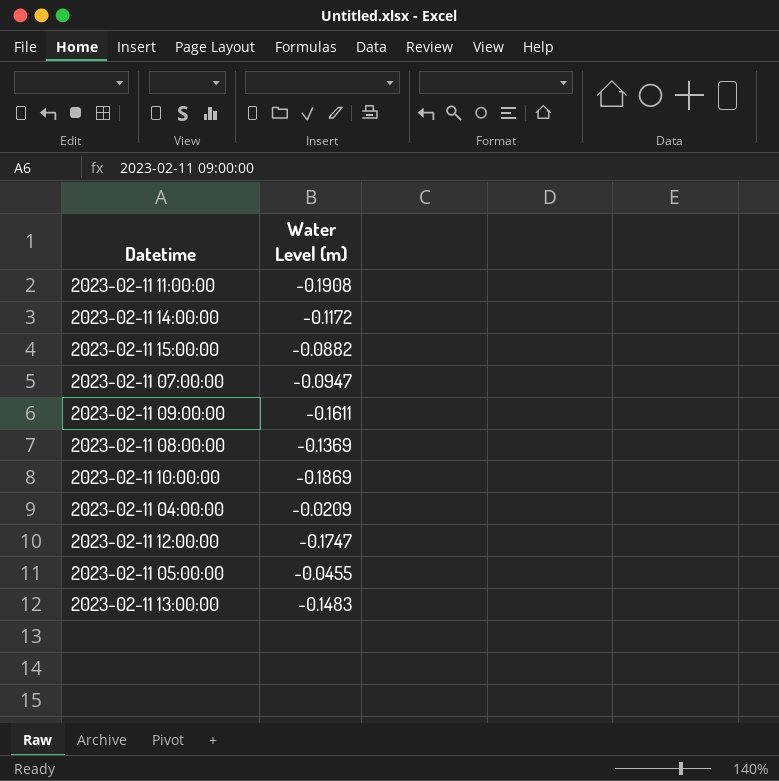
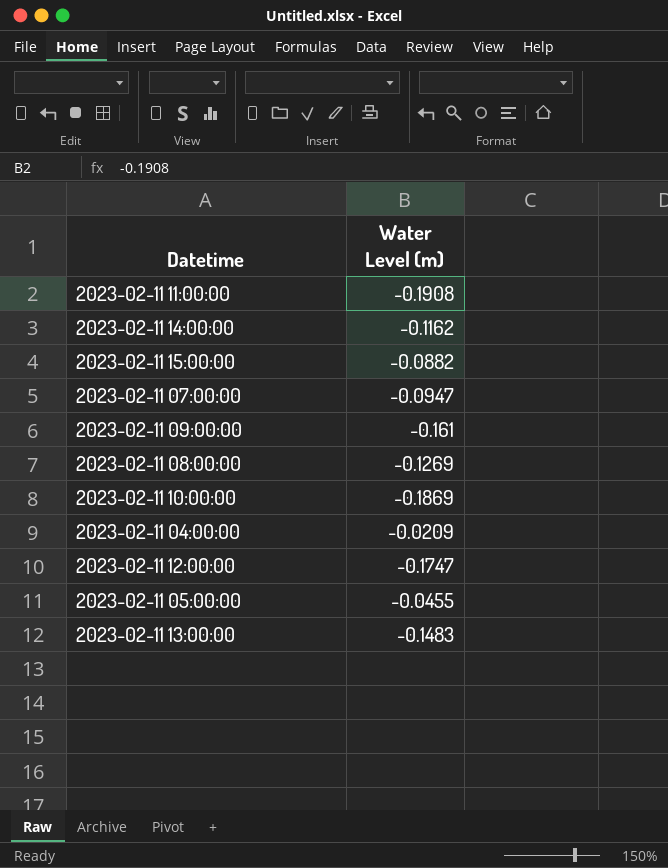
2023-02-11 14:00:00 | Water Level (m): -0.1172 -> -0.1162
2023-02-11 09:00:00 | Water Level (m): -0.1611 -> -0.161
2023-02-11 08:00:00 | Water Level (m): -0.1369 -> -0.1269

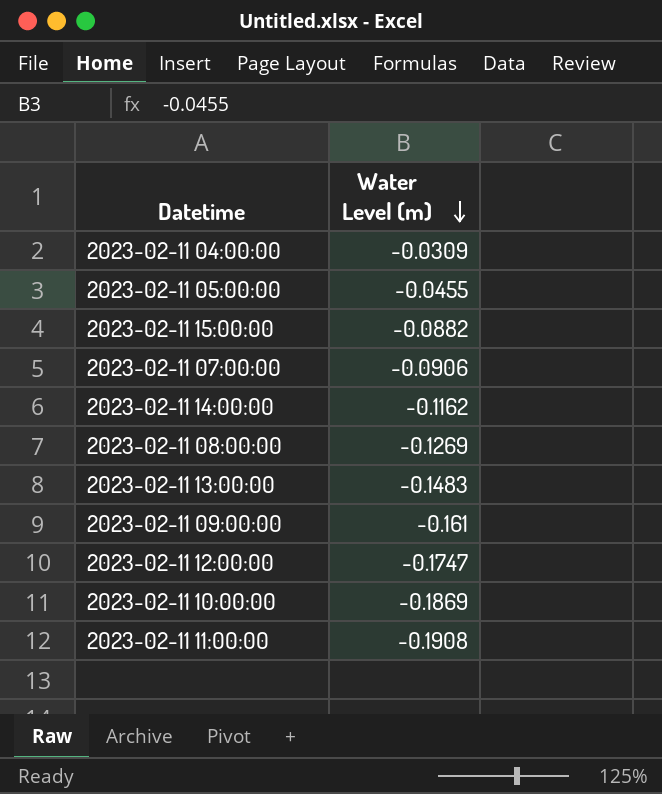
row order: none -> Water Level (m) descending
2023-02-11 04:00:00 | Water Level (m): -0.0209 -> -0.0309
2023-02-11 07:00:00 | Water Level (m): -0.0947 -> -0.0906

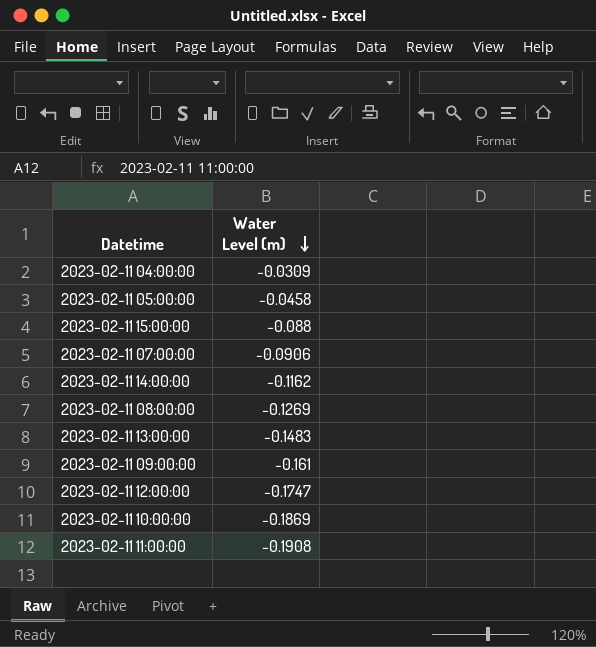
2023-02-11 05:00:00 | Water Level (m): -0.0455 -> -0.0458
2023-02-11 15:00:00 | Water Level (m): -0.0882 -> -0.088

